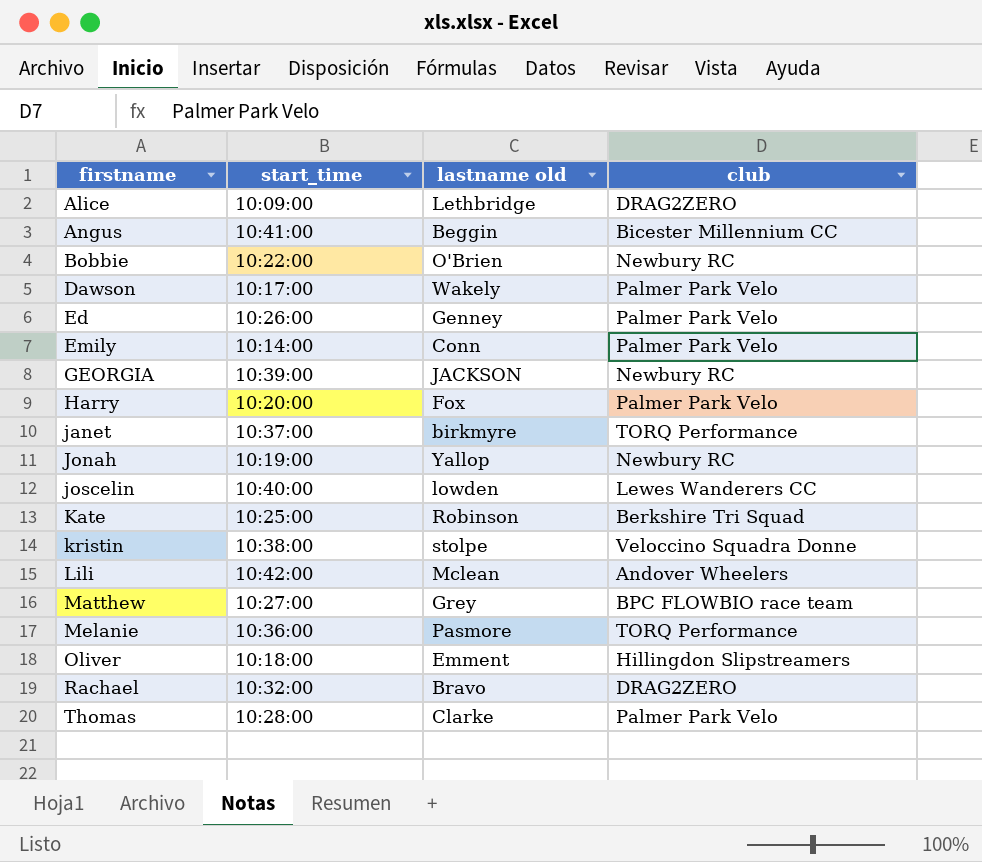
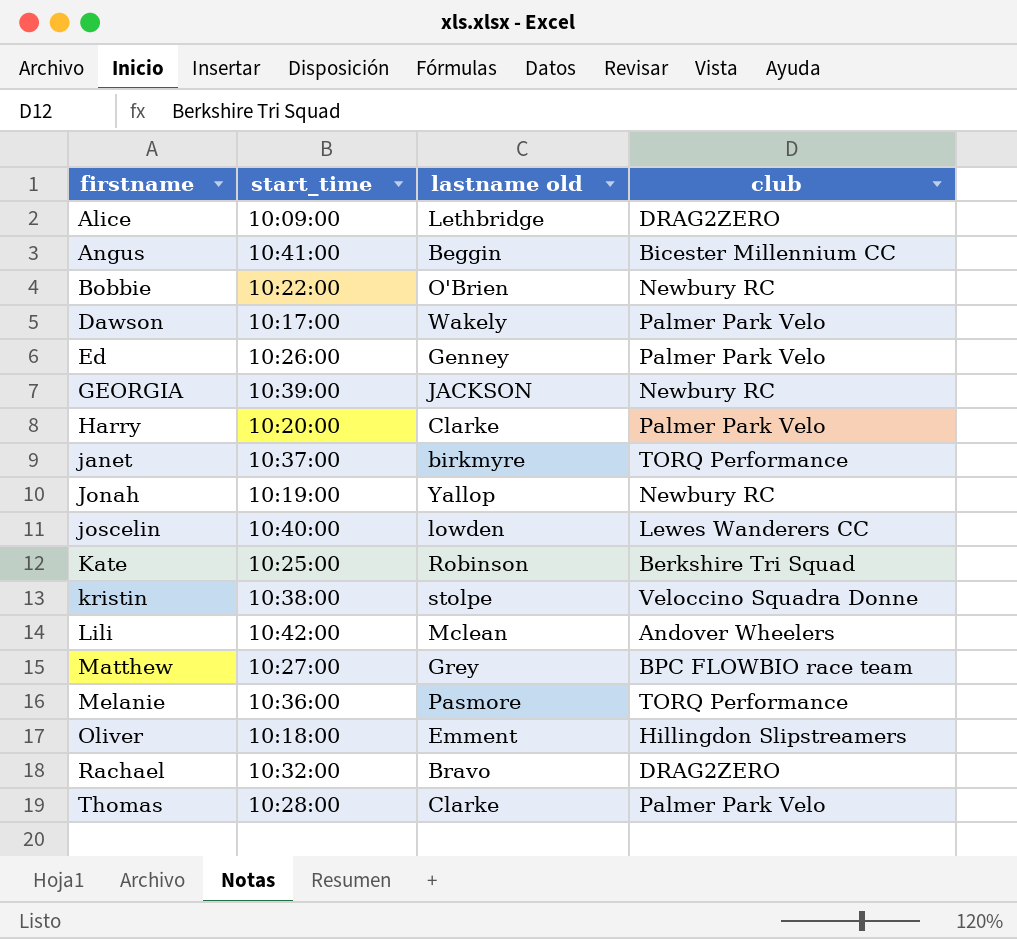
row Emily: 10:14:00 | Conn | Palmer Park Velo -> none
Harry | lastname old: Fox -> Clarke

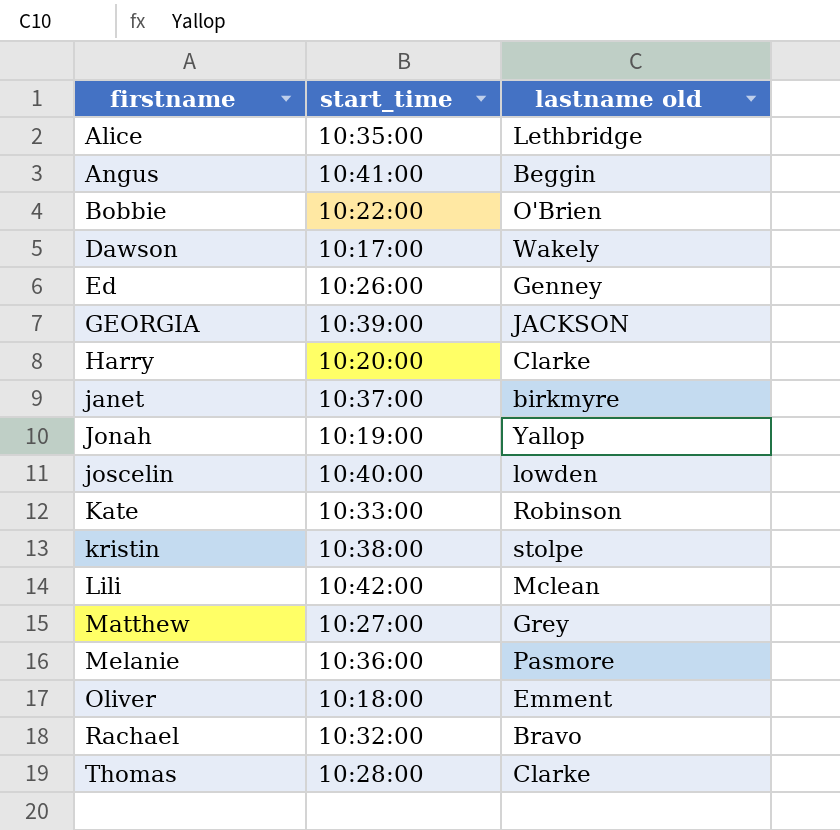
column club | position: 4 -> none
Alice | start_time: 10:09:00 -> 10:35:00
Kate | start_time: 10:25:00 -> 10:33:00

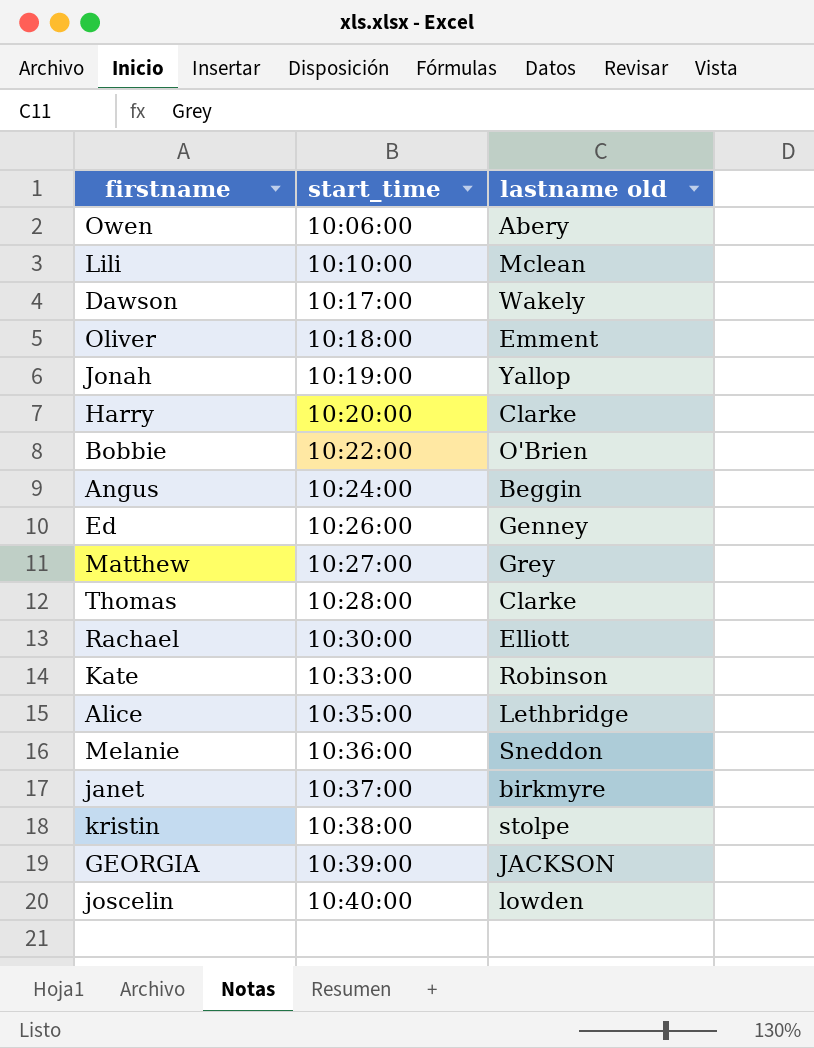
row order: firstname ascending -> start_time ascending
row Owen: none -> 10:06:00 | Abery
Lili | start_time: 10:42:00 -> 10:10:00
Angus | start_time: 10:41:00 -> 10:24:00
Rachael | start_time: 10:32:00 -> 10:30:00
Rachael | lastname old: Bravo -> Elliott
Melanie | lastname old: Pasmore -> Sneddon

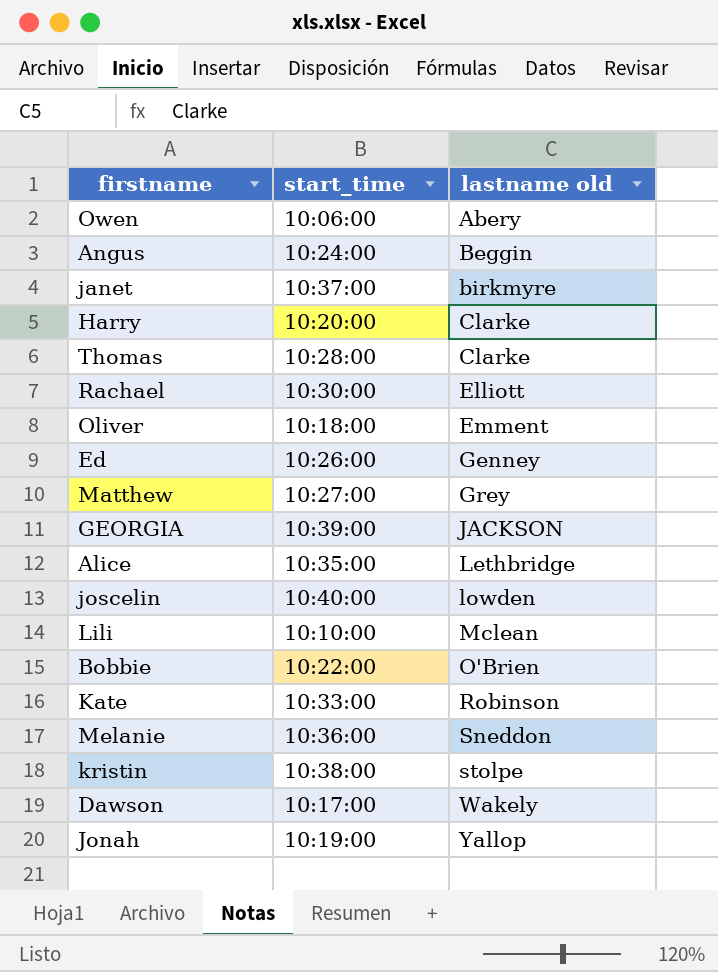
row order: start_time ascending -> lastname old ascending

